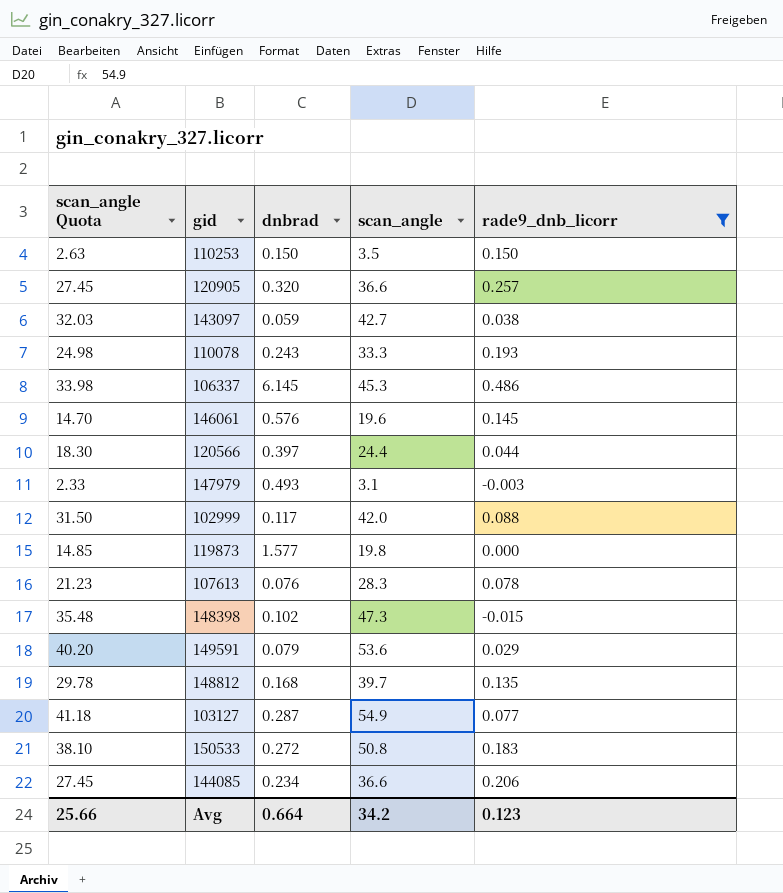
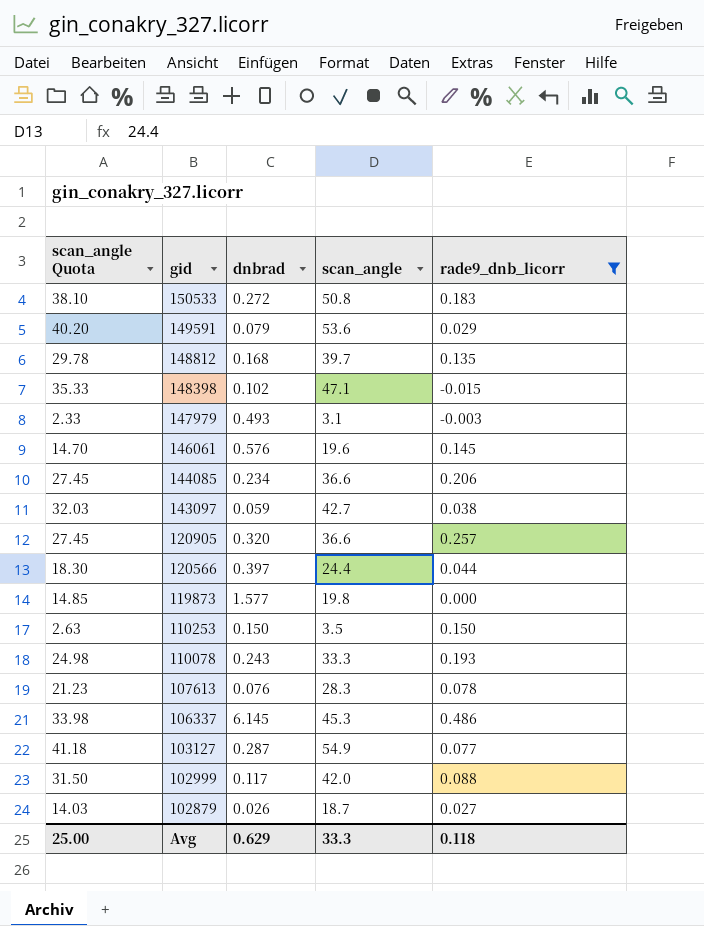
row order: none -> gid descending
148398 | scan_angle Quota: 35.48 -> 35.33
148398 | scan_angle: 47.3 -> 47.1
row 102879: none -> 14.03 | 0.026 | 18.7 | 0.027
Avg | scan_angle Quota: 25.66 -> 25.00
Avg | dnbrad: 0.664 -> 0.629
Avg | scan_angle: 34.2 -> 33.3
Avg | rade9_dnb_licorr: 0.123 -> 0.118

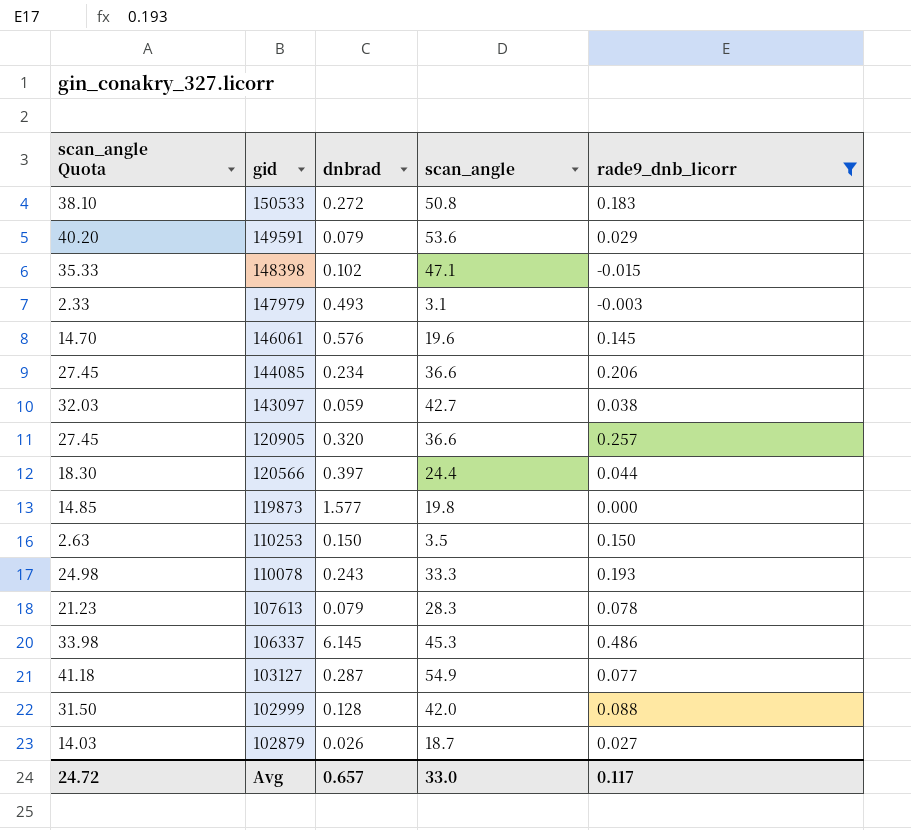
row 148812: 29.78 | 0.168 | 39.7 | 0.135 -> none
107613 | dnbrad: 0.076 -> 0.079
102999 | dnbrad: 0.117 -> 0.128
Avg | scan_angle Quota: 25.00 -> 24.72
Avg | dnbrad: 0.629 -> 0.657
Avg | scan_angle: 33.3 -> 33.0
Avg | rade9_dnb_licorr: 0.118 -> 0.117

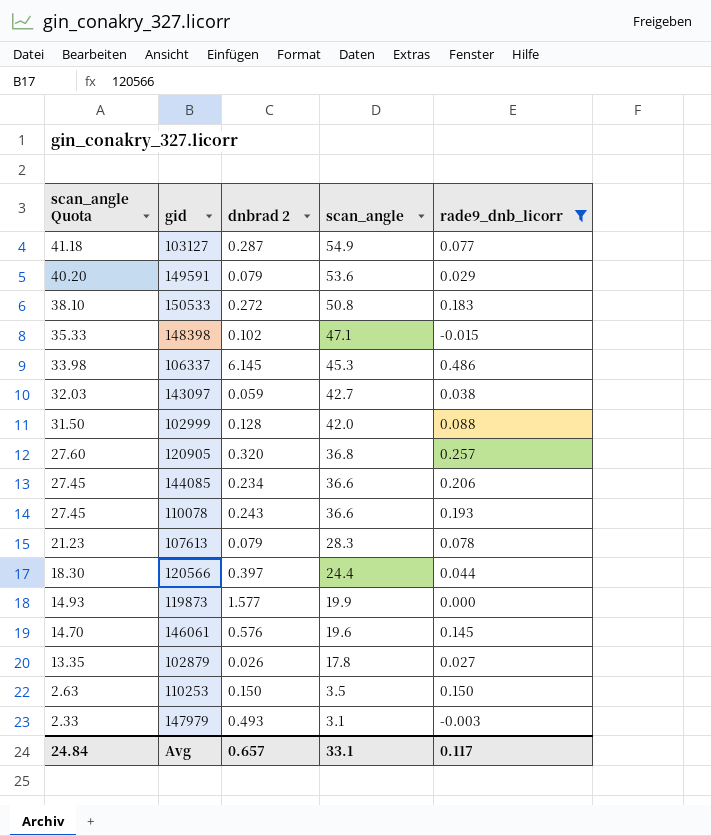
row order: gid descending -> scan_angle Quota descending
column name: dnbrad -> dnbrad 2
120905 | scan_angle Quota: 27.45 -> 27.60
120905 | scan_angle: 36.6 -> 36.8
110078 | scan_angle Quota: 24.98 -> 27.45
110078 | scan_angle: 33.3 -> 36.6
119873 | scan_angle Quota: 14.85 -> 14.93
119873 | scan_angle: 19.8 -> 19.9
102879 | scan_angle Quota: 14.03 -> 13.35
102879 | scan_angle: 18.7 -> 17.8
Avg | scan_angle Quota: 24.72 -> 24.84
Avg | scan_angle: 33.0 -> 33.1

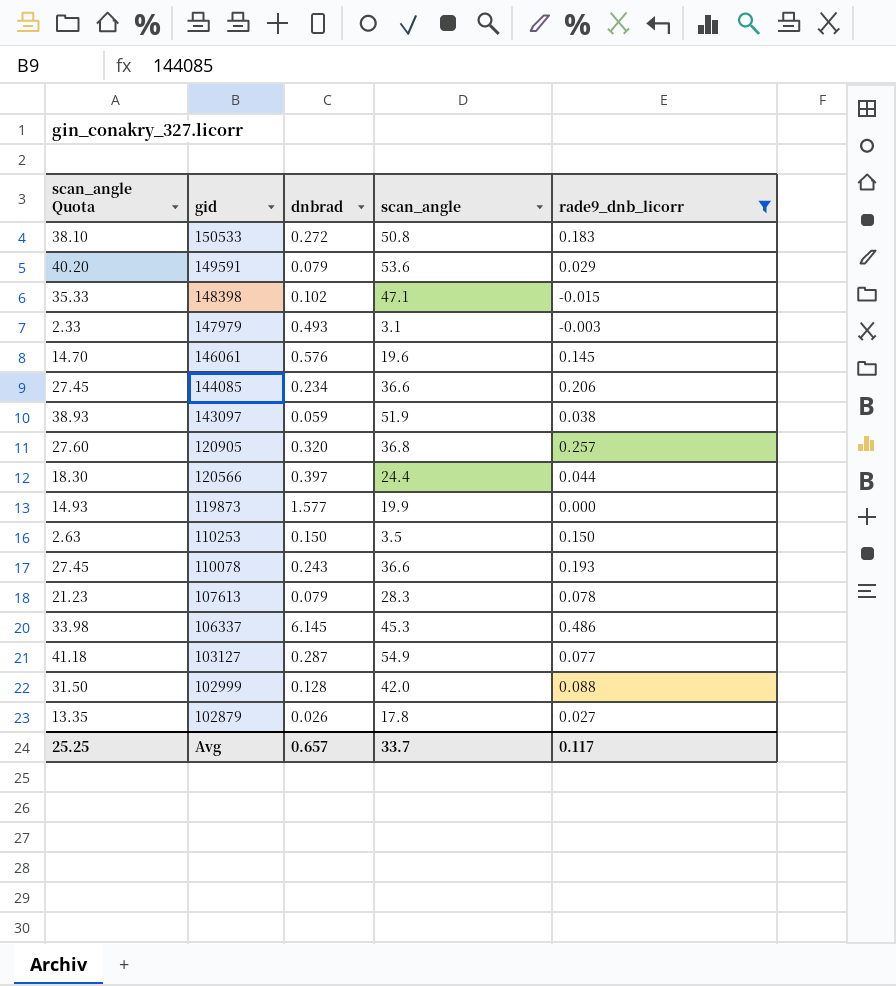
row order: scan_angle Quota descending -> gid descending
column name: dnbrad 2 -> dnbrad
143097 | scan_angle Quota: 32.03 -> 38.93
143097 | scan_angle: 42.7 -> 51.9
Avg | scan_angle Quota: 24.84 -> 25.25
Avg | scan_angle: 33.1 -> 33.7

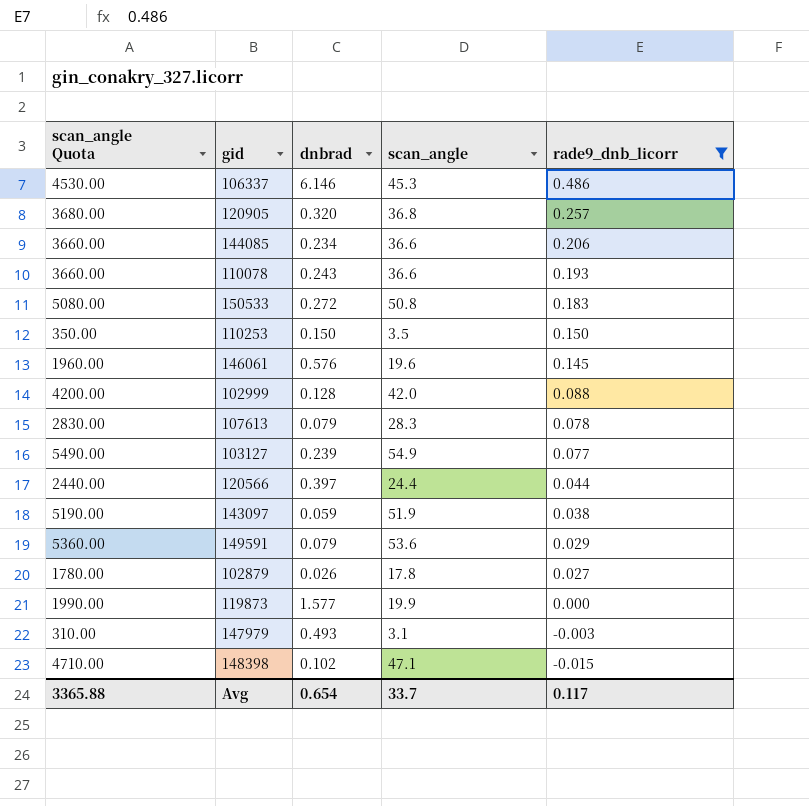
row order: gid descending -> rade9_dnb_licorr descending
column scan_angle Quota | formula: [scan_angle] * 0.75 -> [scan_angle] * 100
106337 | dnbrad: 6.145 -> 6.146
103127 | dnbrad: 0.287 -> 0.239
Avg | scan_angle Quota: 25.25 -> 3365.88
Avg | dnbrad: 0.657 -> 0.654

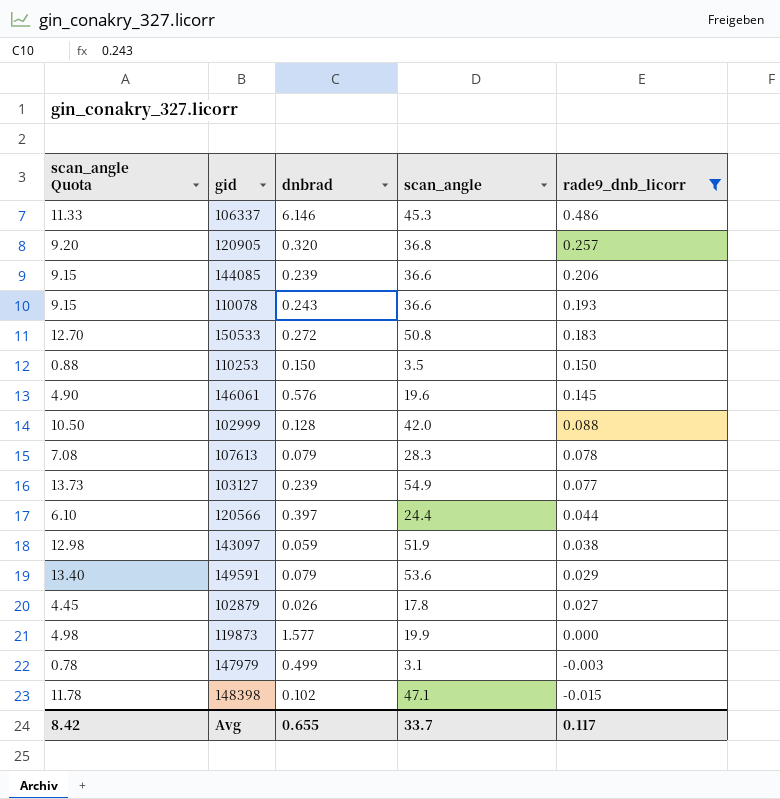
column scan_angle Quota | formula: [scan_angle] * 100 -> [scan_angle] * 0.25
144085 | dnbrad: 0.234 -> 0.239
147979 | dnbrad: 0.493 -> 0.499
Avg | scan_angle Quota: 3365.88 -> 8.42
Avg | dnbrad: 0.654 -> 0.655

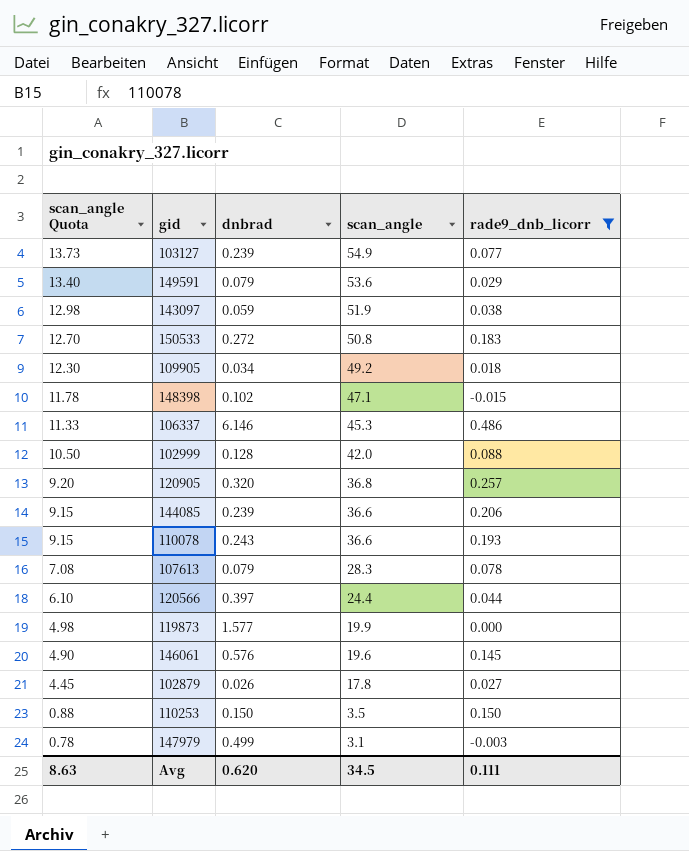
row order: rade9_dnb_licorr descending -> scan_angle Quota descending
row 109905: none -> 12.30 | 0.034 | 49.2 | 0.018
Avg | scan_angle Quota: 8.42 -> 8.63
Avg | dnbrad: 0.655 -> 0.620
Avg | scan_angle: 33.7 -> 34.5
Avg | rade9_dnb_licorr: 0.117 -> 0.111

